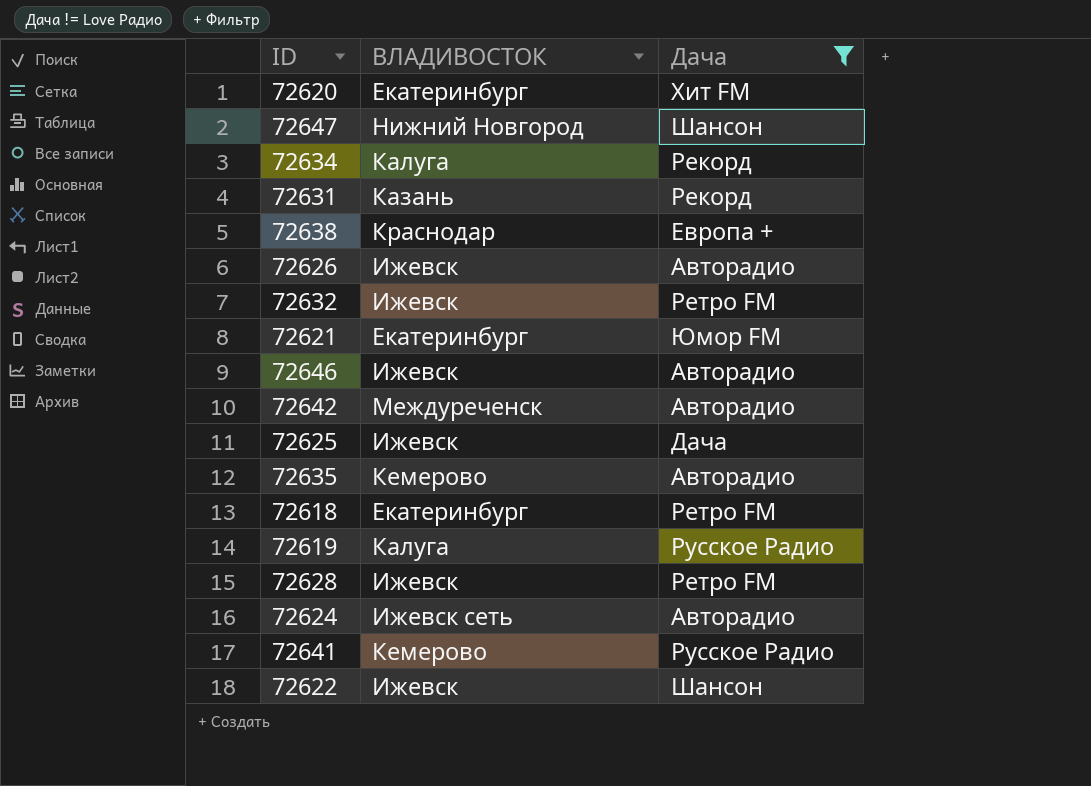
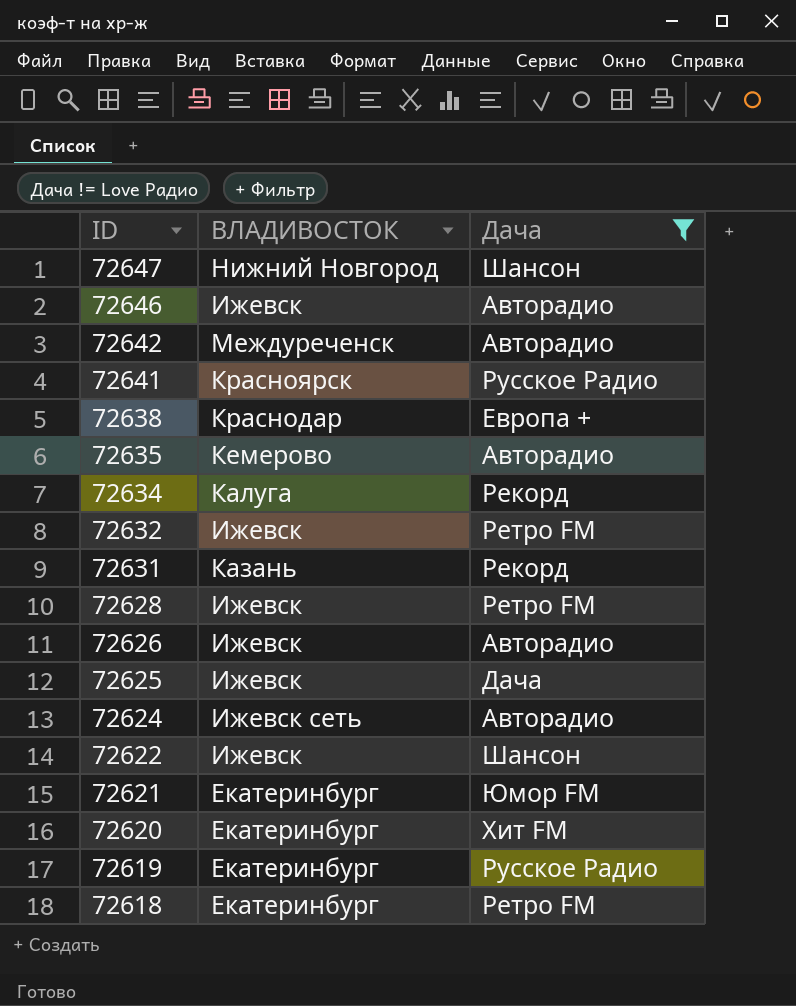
row order: none -> ID descending
72641 | ВЛАДИВОСТОК: Кемерово -> Красноярск
72619 | ВЛАДИВОСТОК: Калуга -> Екатеринбург

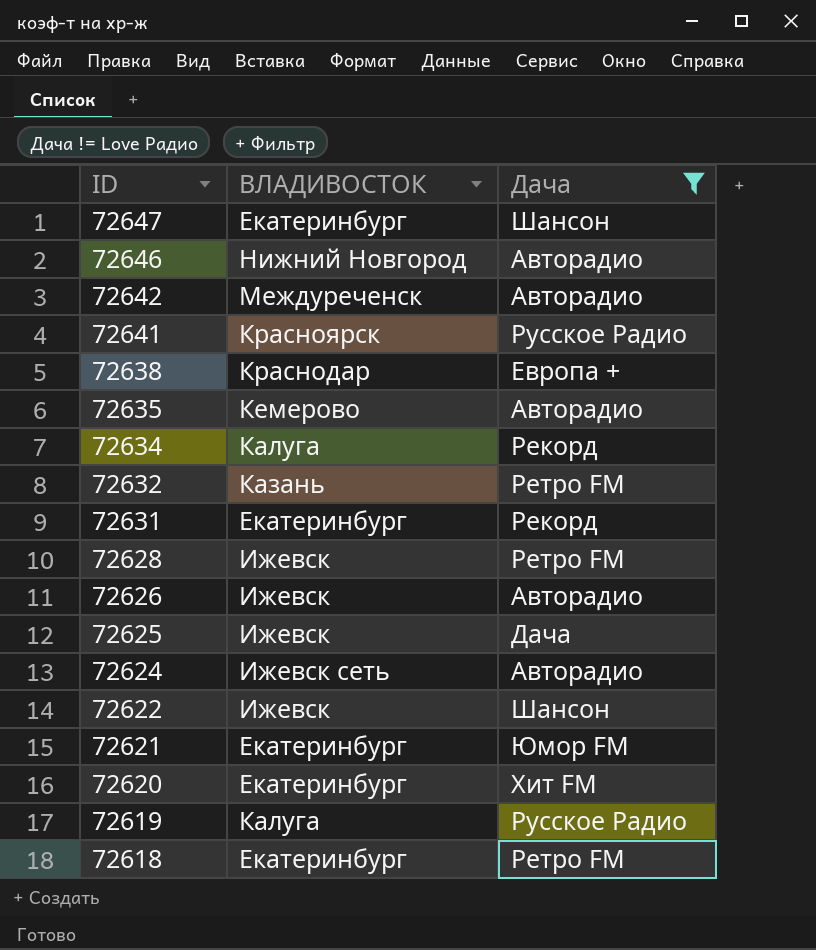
72647 | ВЛАДИВОСТОК: Нижний Новгород -> Екатеринбург
72646 | ВЛАДИВОСТОК: Ижевск -> Нижний Новгород
72632 | ВЛАДИВОСТОК: Ижевск -> Казань
72631 | ВЛАДИВОСТОК: Казань -> Екатеринбург
72619 | ВЛАДИВОСТОК: Екатеринбург -> Калуга

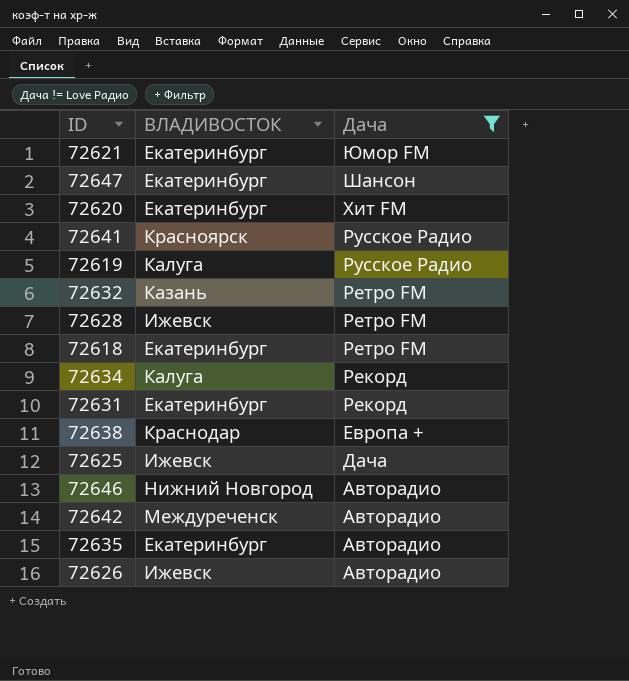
row order: ID descending -> Дача descending
row 72624: Ижевск сеть | Авторадио -> none
row 72622: Ижевск | Шансон -> none
72635 | ВЛАДИВОСТОК: Кемерово -> Екатеринбург

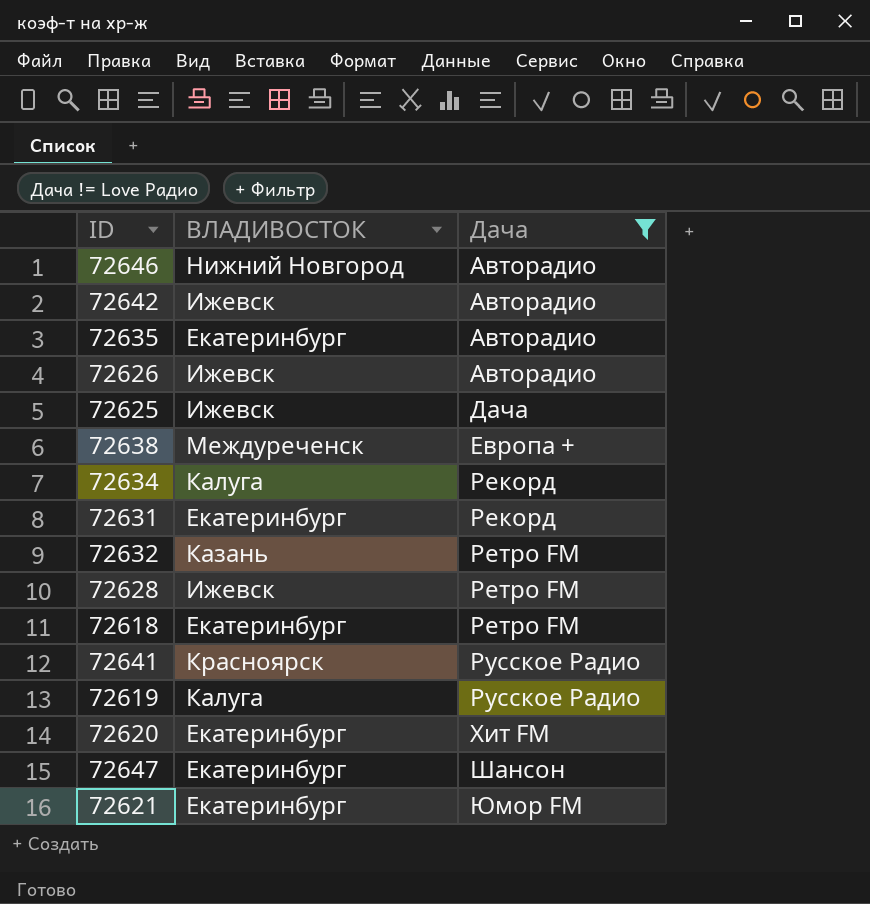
row order: Дача descending -> Дача ascending
72642 | ВЛАДИВОСТОК: Междуреченск -> Ижевск
72638 | ВЛАДИВОСТОК: Краснодар -> Междуреченск

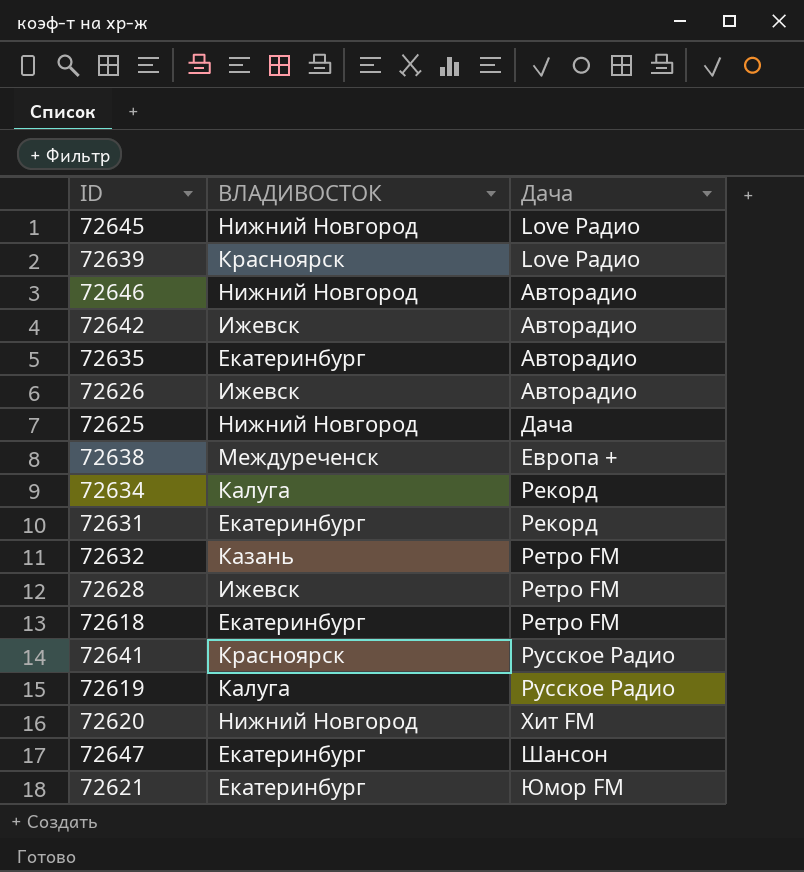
filter: Дача != Love Радио -> none
72625 | ВЛАДИВОСТОК: Ижевск -> Нижний Новгород
72620 | ВЛАДИВОСТОК: Екатеринбург -> Нижний Новгород

